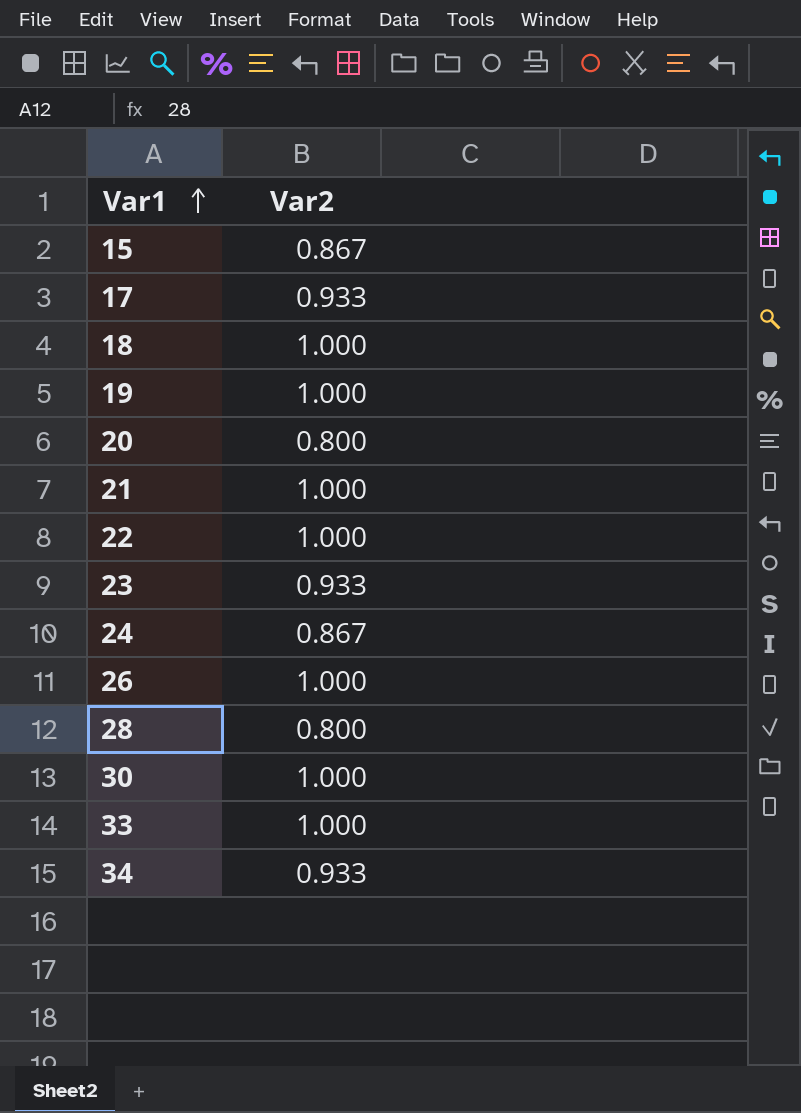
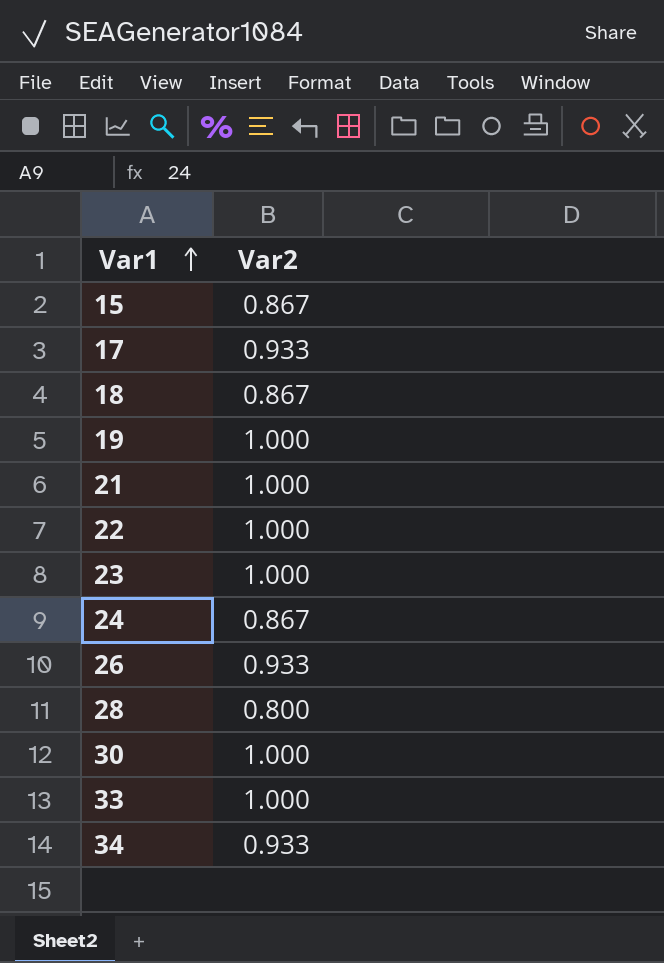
row 20: 0.800 -> none
18 | Var2: 1.000 -> 0.867
23 | Var2: 0.933 -> 1.000
26 | Var2: 1.000 -> 0.933

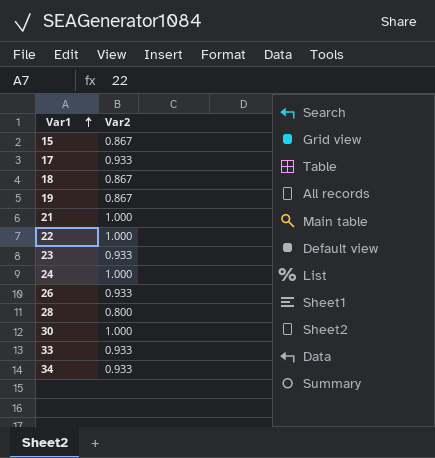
19 | Var2: 1.000 -> 0.867
23 | Var2: 1.000 -> 0.933
24 | Var2: 0.867 -> 1.000
33 | Var2: 1.000 -> 0.933

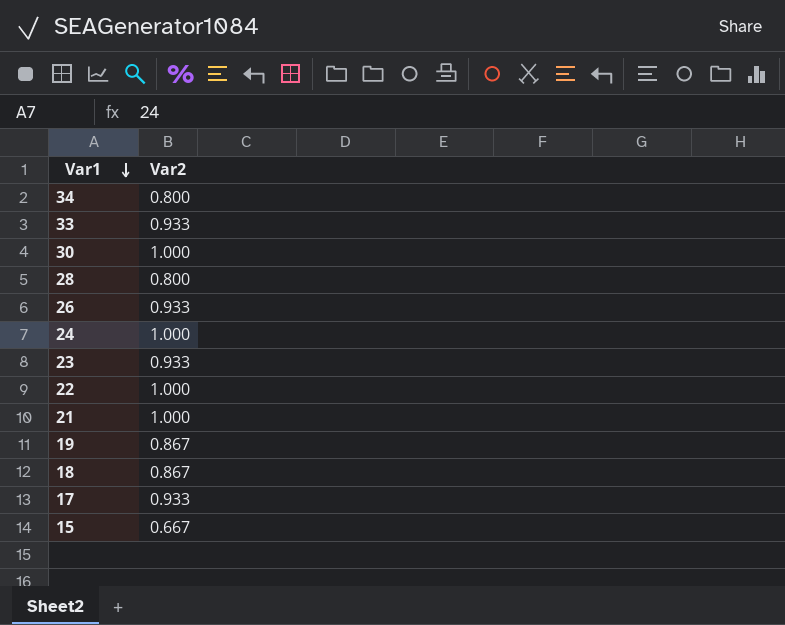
row order: Var1 ascending -> Var1 descending
34 | Var2: 0.933 -> 0.800
15 | Var2: 0.867 -> 0.667

